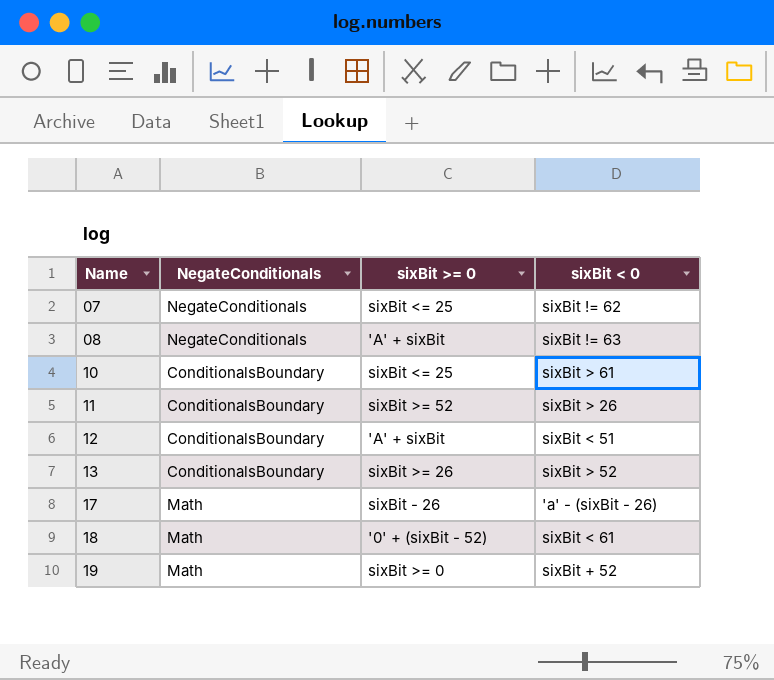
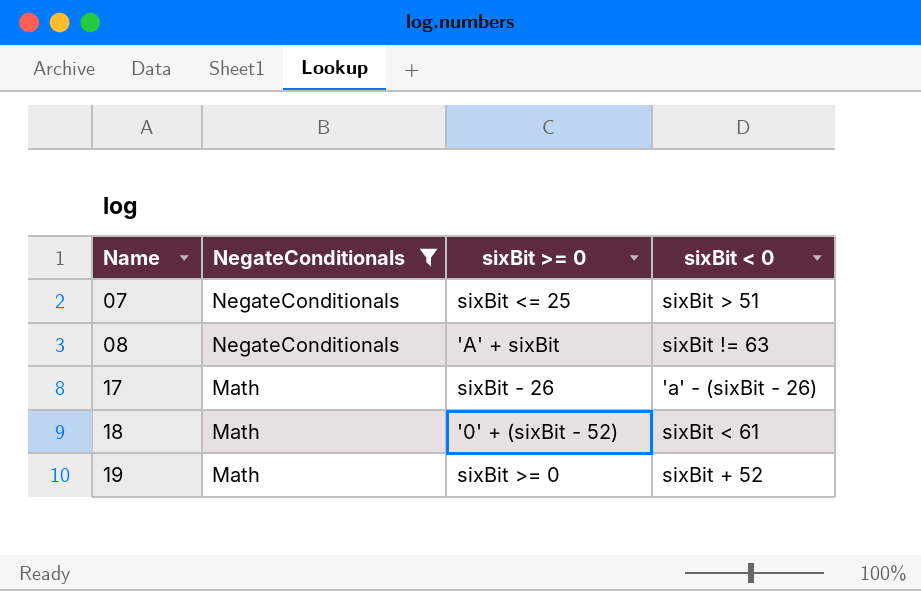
filter: none -> NegateConditionals != ConditionalsBoundary
07 | sixBit < 0: sixBit != 62 -> sixBit > 51

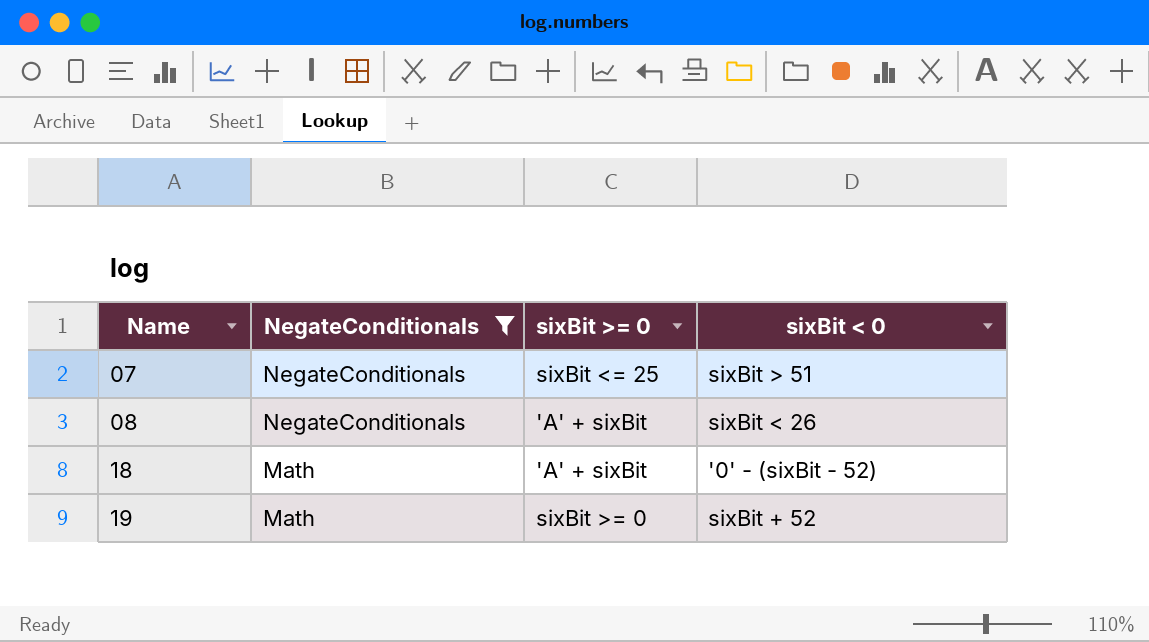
row 17: Math | sixBit - 26 | 'a' - (sixBit - 26) -> none
08 | sixBit < 0: sixBit != 63 -> sixBit < 26
18 | sixBit >= 0: '0' + (sixBit - 52) -> 'A' + sixBit
18 | sixBit < 0: sixBit < 61 -> '0' - (sixBit - 52)

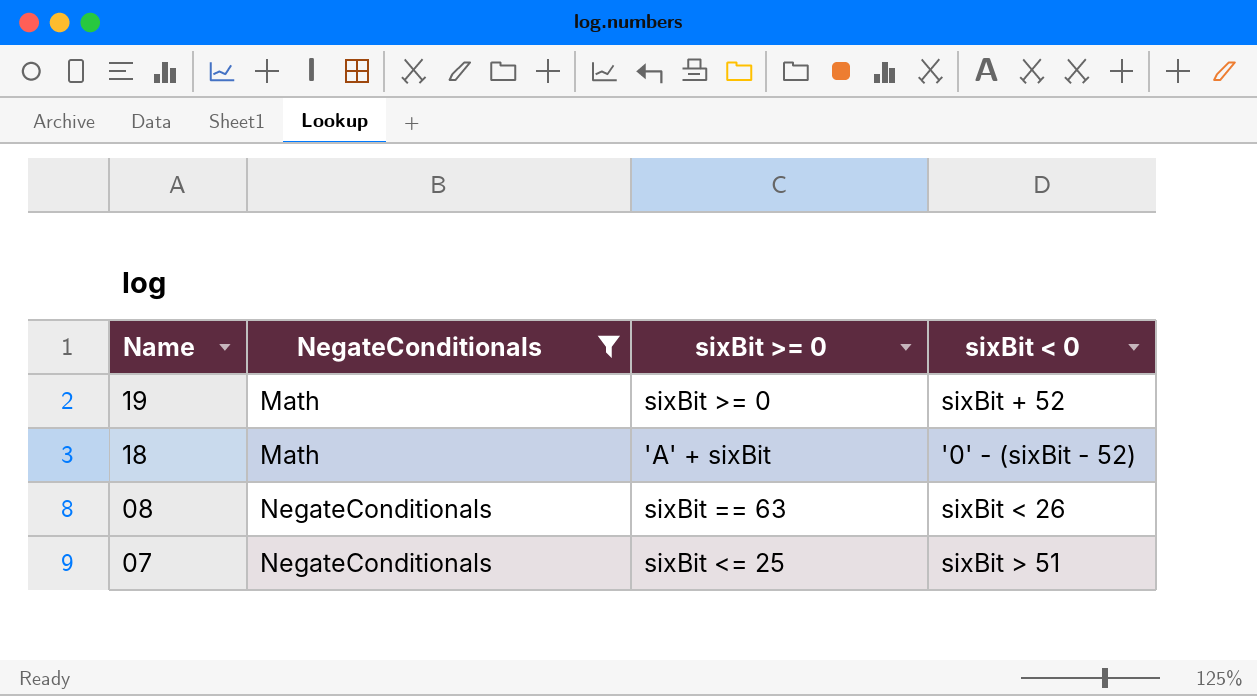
row order: Name ascending -> Name descending
08 | sixBit >= 0: 'A' + sixBit -> sixBit == 63

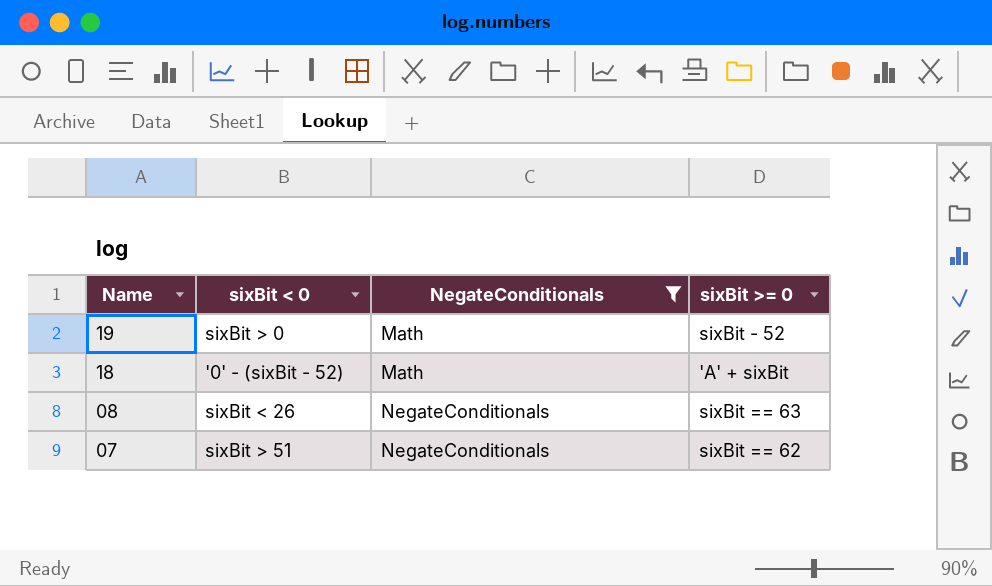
column sixBit < 0 | position: 4 -> 2
19 | sixBit < 0: sixBit + 52 -> sixBit > 0
19 | sixBit >= 0: sixBit >= 0 -> sixBit - 52
07 | sixBit >= 0: sixBit <= 25 -> sixBit == 62

